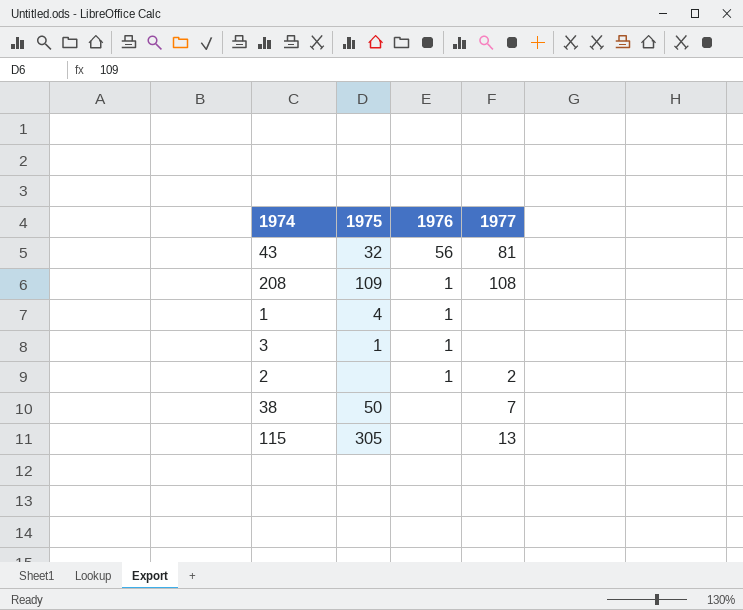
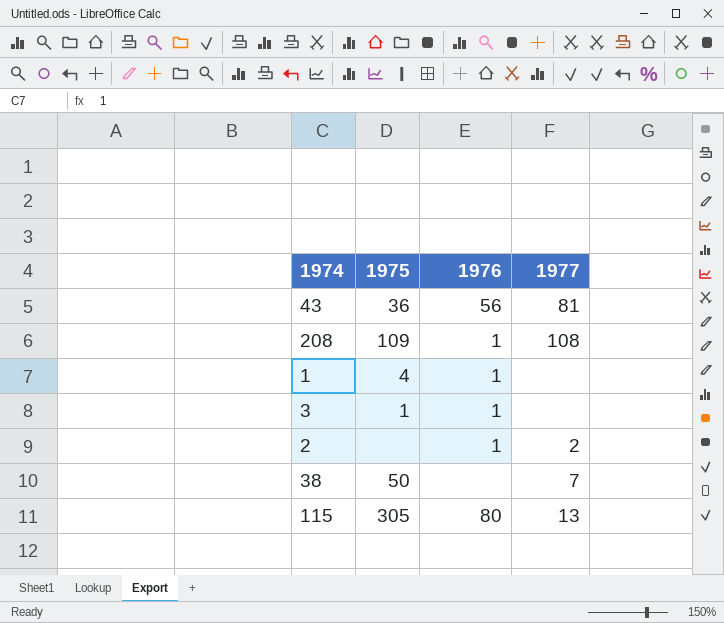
43 | 1975: 32 -> 36
115 | 1976: none -> 80

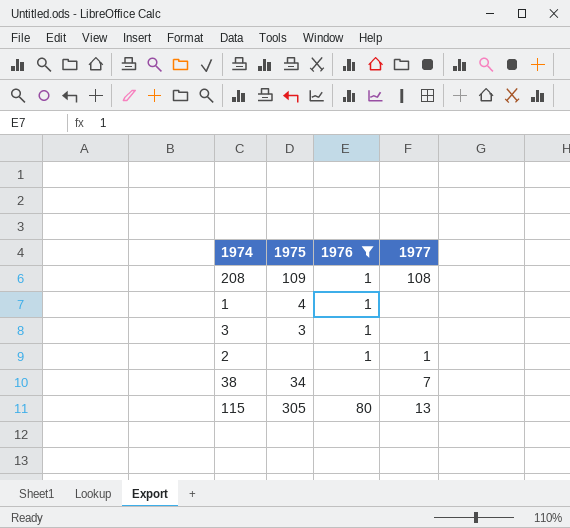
filter: none -> 1976 != 56
3 | 1975: 1 -> 3
2 | 1977: 2 -> 1
38 | 1975: 50 -> 34

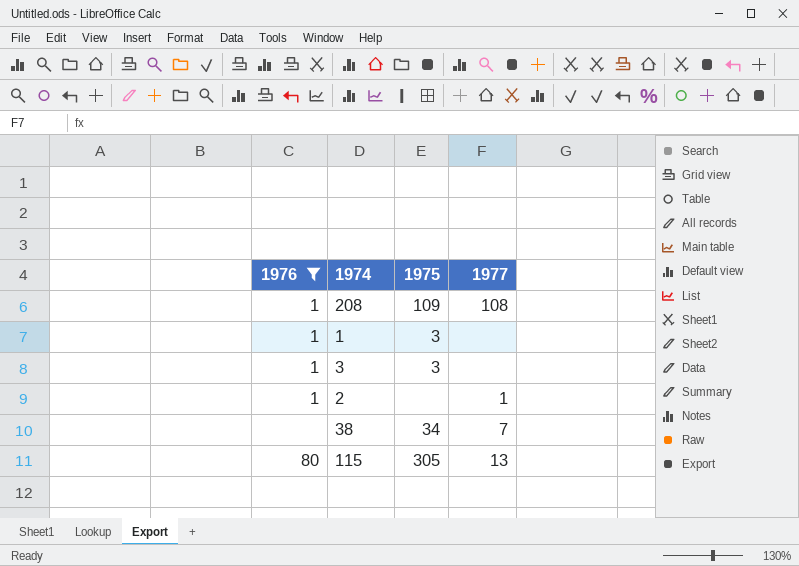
column 1976 | position: 3 -> 1
1 | 1975: 4 -> 3

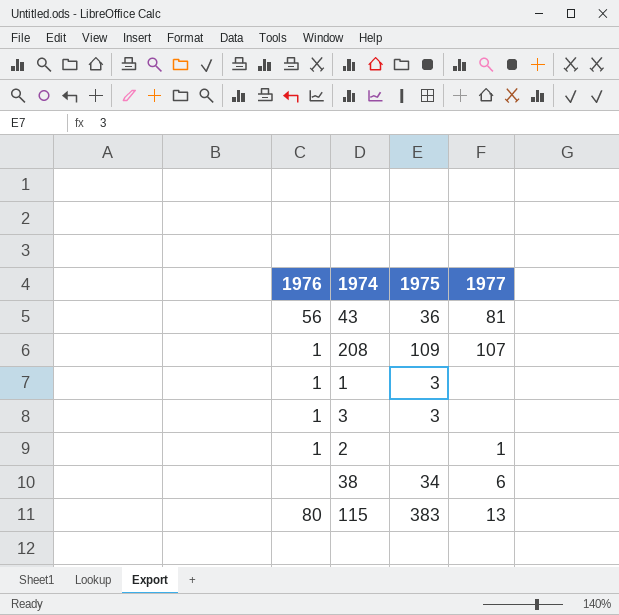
filter: 1976 != 56 -> none
208 | 1977: 108 -> 107
38 | 1977: 7 -> 6
115 | 1975: 305 -> 383

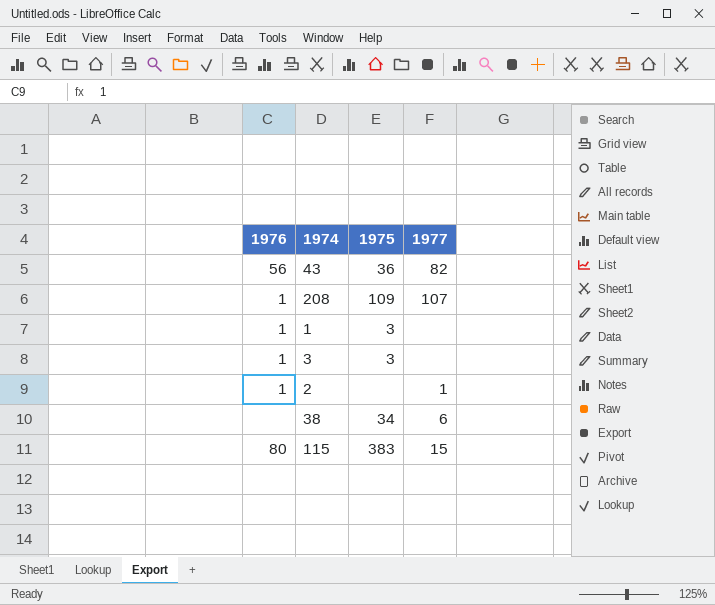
43 | 1977: 81 -> 82
115 | 1977: 13 -> 15

